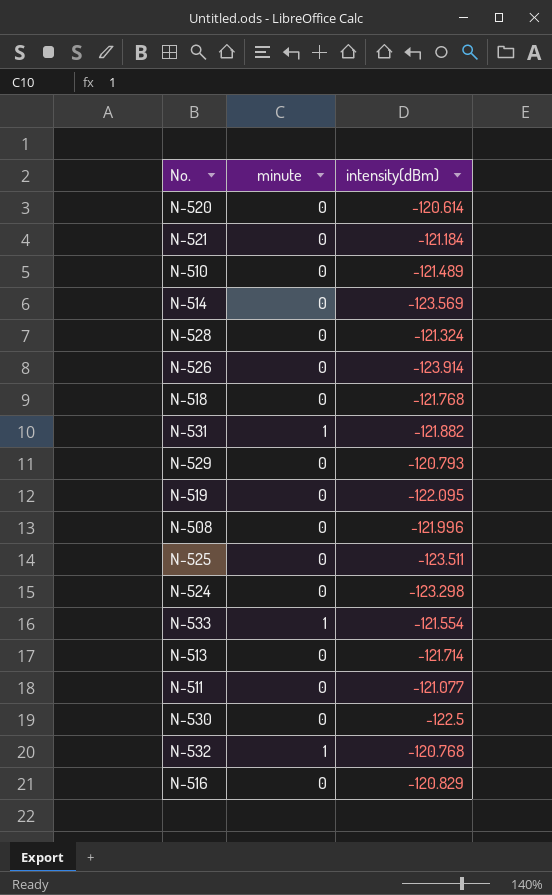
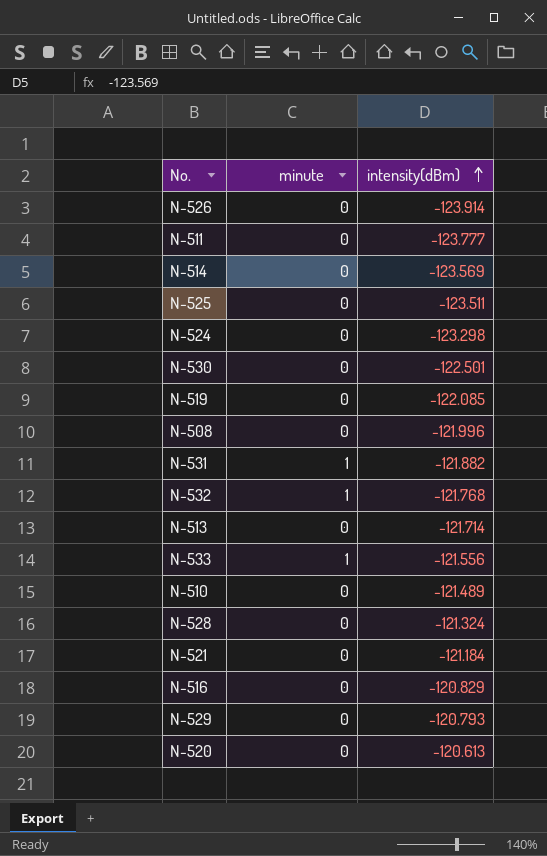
row order: none -> intensity(dBm) ascending
row N-518: 0 | -121.768 -> none
N-511 | intensity(dBm): -121.077 -> -123.777
N-530 | intensity(dBm): -122.5 -> -122.501
N-519 | intensity(dBm): -122.095 -> -122.085
N-532 | intensity(dBm): -120.768 -> -121.768
N-533 | intensity(dBm): -121.554 -> -121.556
N-520 | intensity(dBm): -120.614 -> -120.613

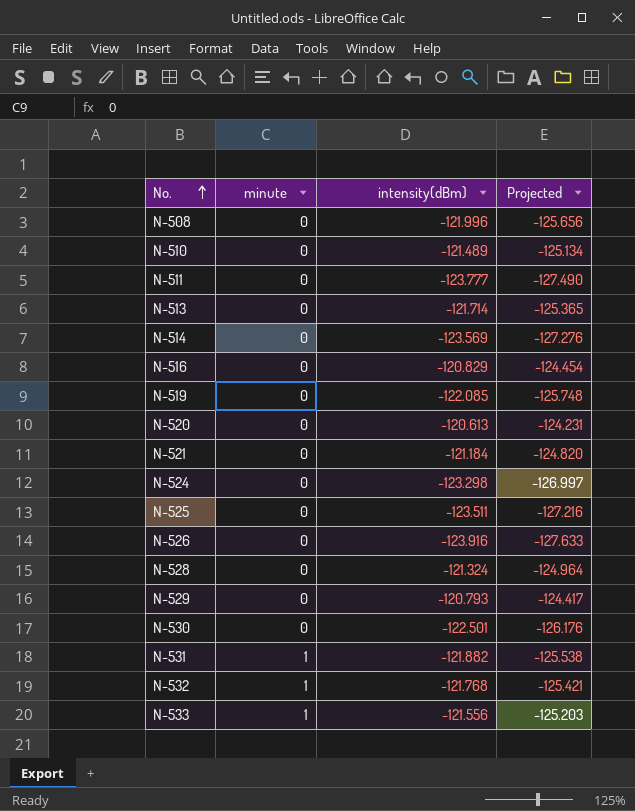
row order: intensity(dBm) ascending -> No. ascending
column Projected | formula: none -> [intensity(dBm)] * 1.03
N-526 | intensity(dBm): -123.914 -> -123.916

